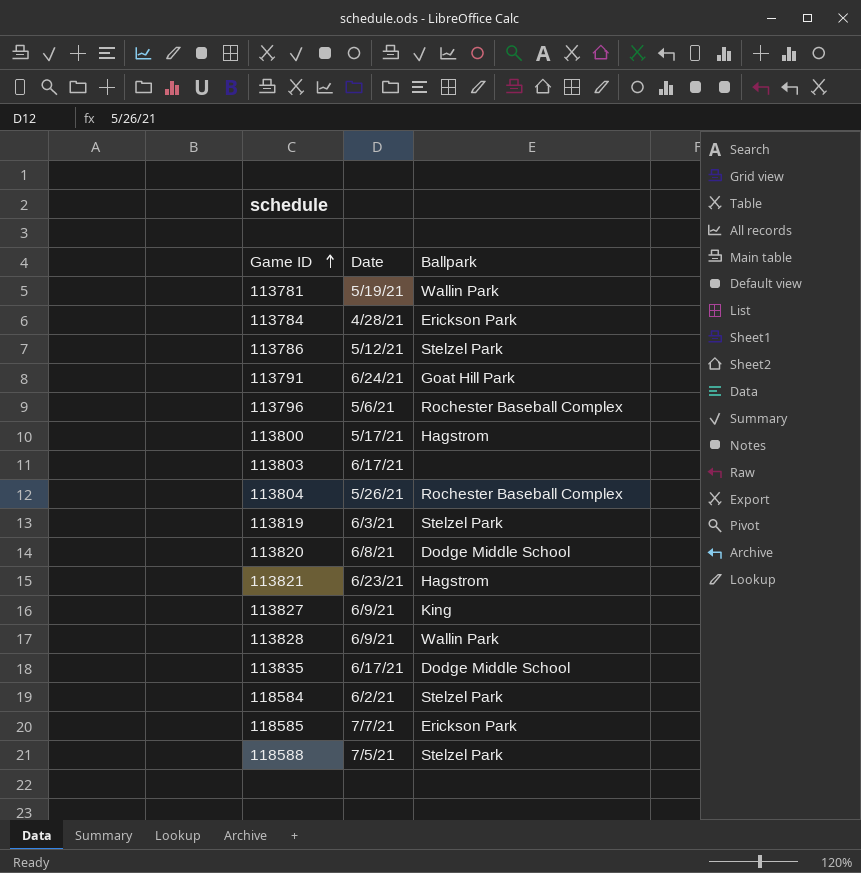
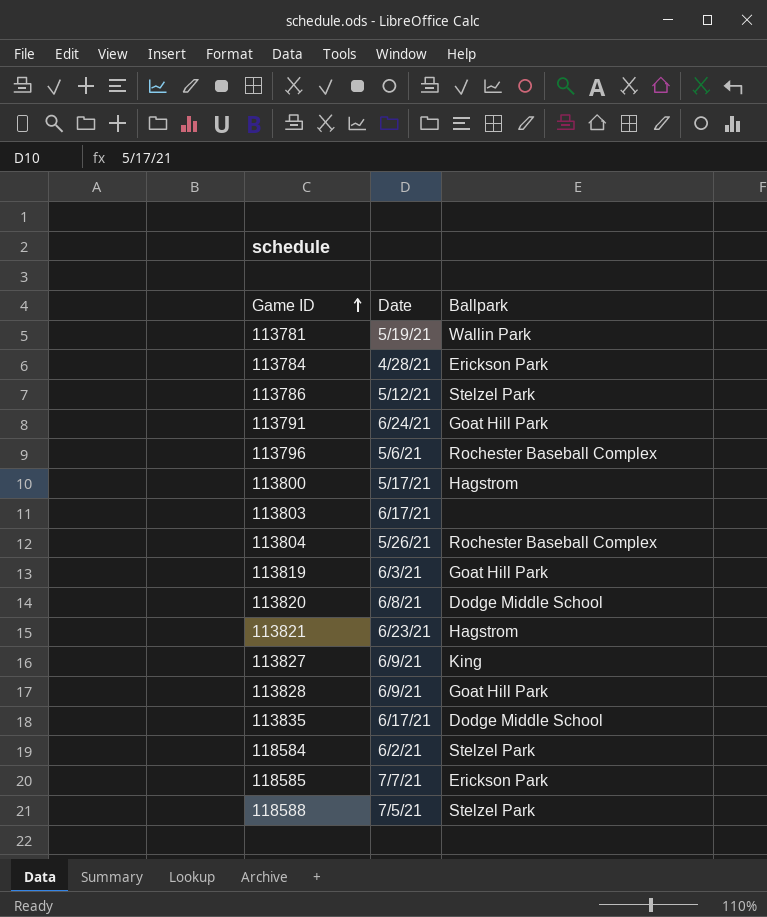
113819 | Ballpark: Stelzel Park -> Goat Hill Park
113828 | Ballpark: Wallin Park -> Goat Hill Park

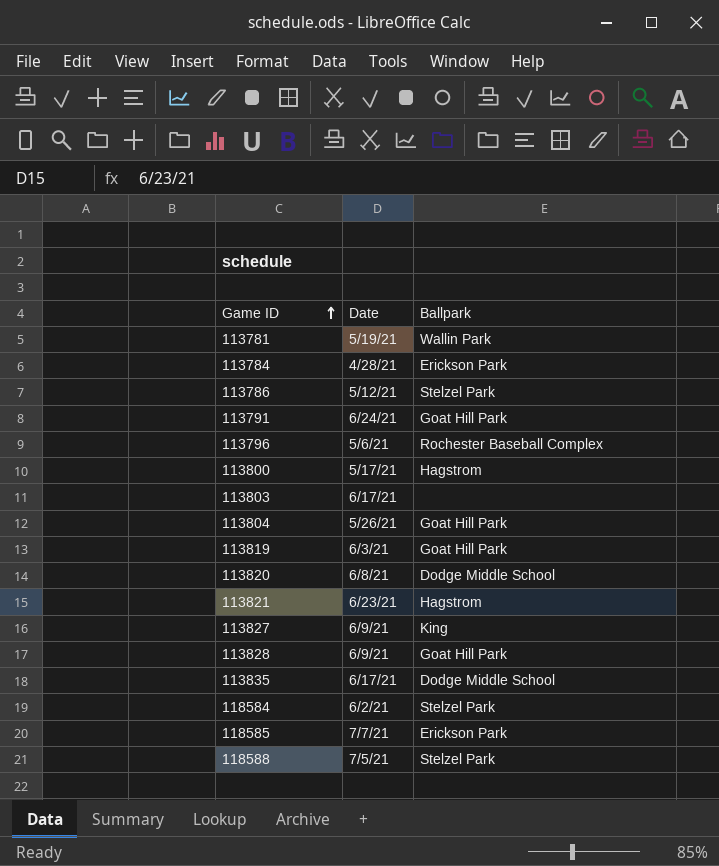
113804 | Ballpark: Rochester Baseball Complex -> Goat Hill Park

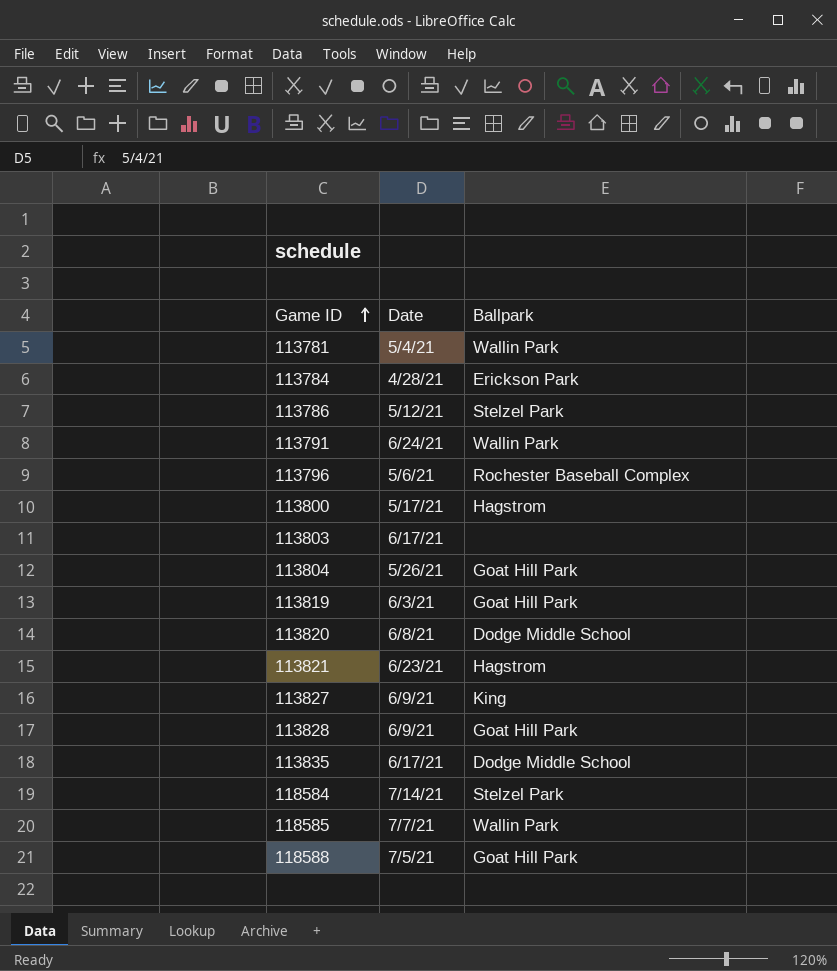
113781 | Date: 5/19/21 -> 5/4/21
113791 | Ballpark: Goat Hill Park -> Wallin Park
118584 | Date: 6/2/21 -> 7/14/21
118585 | Ballpark: Erickson Park -> Wallin Park
118588 | Ballpark: Stelzel Park -> Goat Hill Park

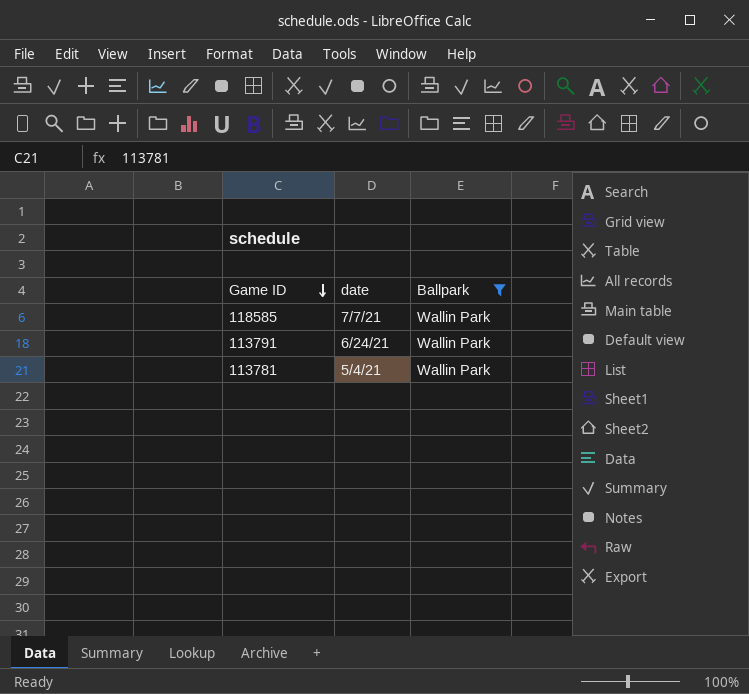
filter: none -> Ballpark = Wallin Park
row order: Game ID ascending -> Game ID descending
column name: Date -> date

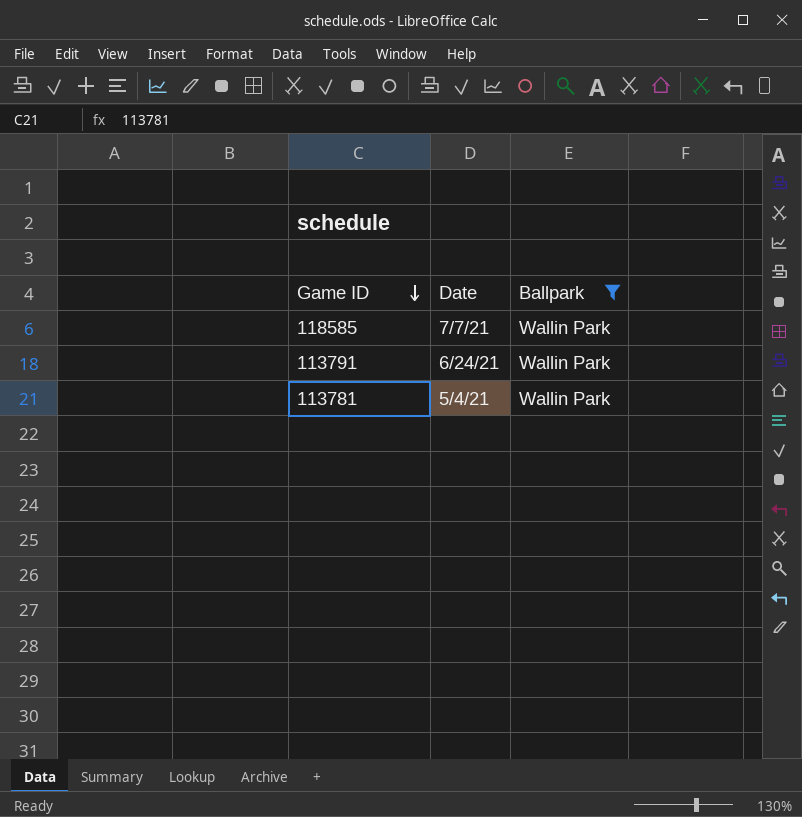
column name: date -> Date

